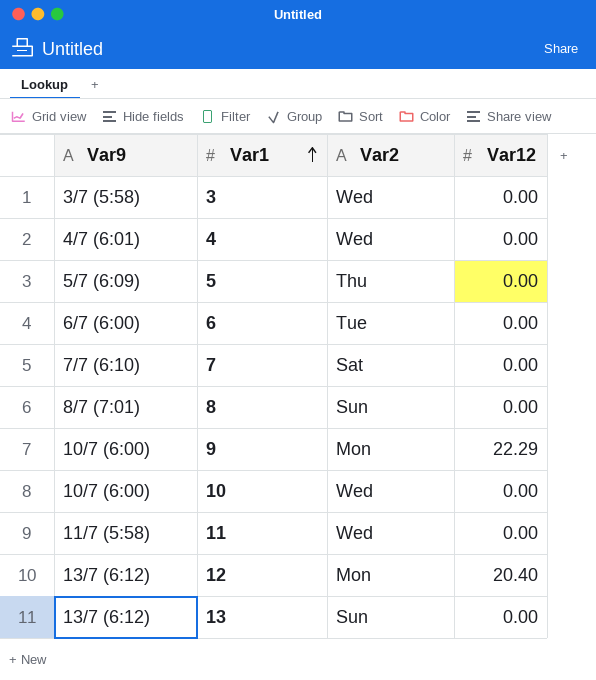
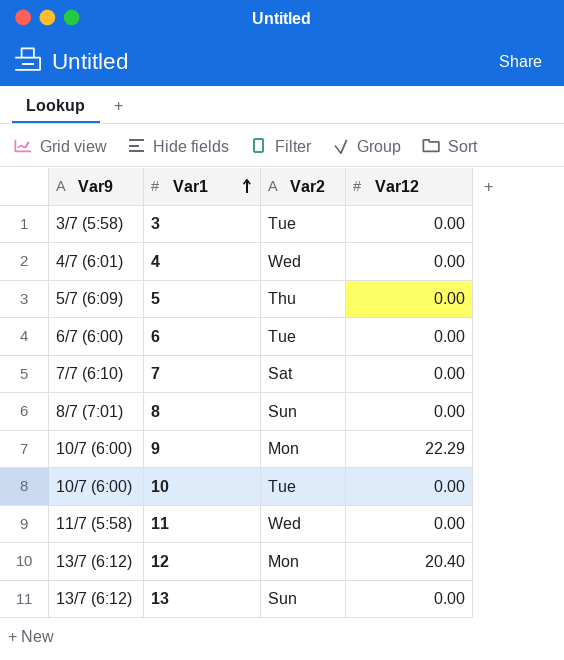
3 | Var2: Wed -> Tue
10 | Var2: Wed -> Tue

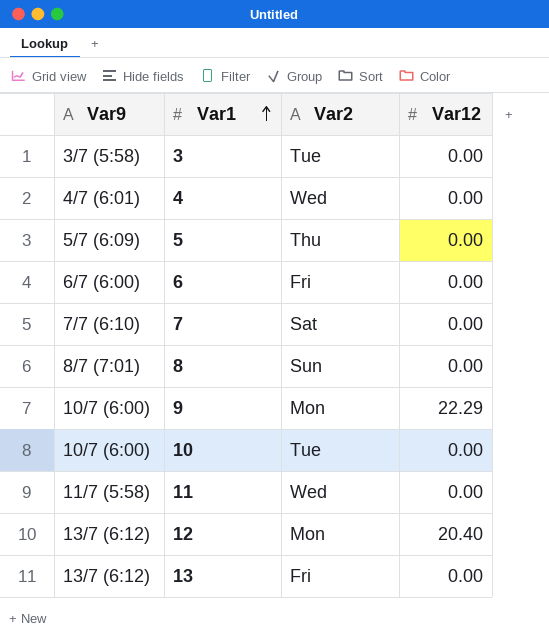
6 | Var2: Tue -> Fri
13 | Var2: Sun -> Fri

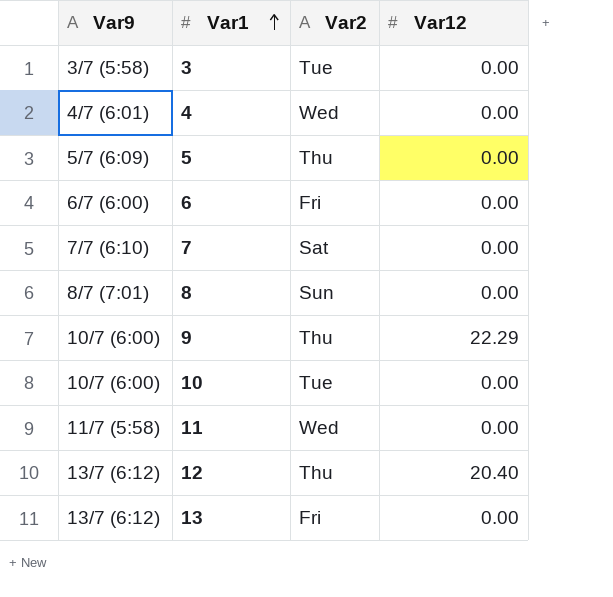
9 | Var2: Mon -> Thu
12 | Var2: Mon -> Thu

